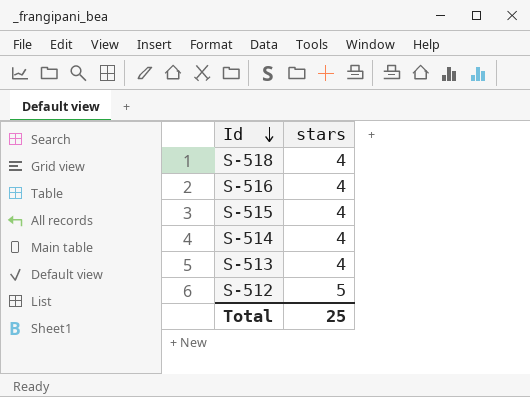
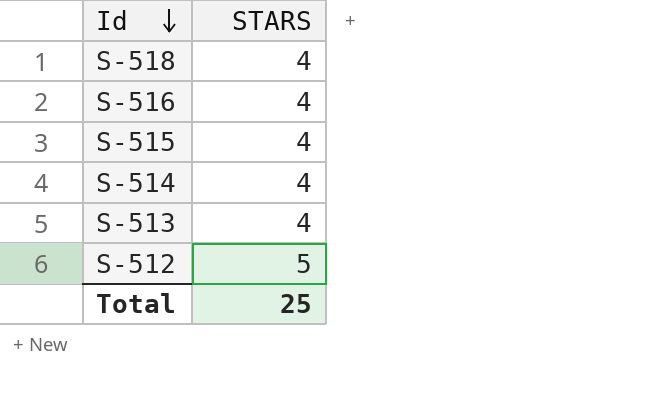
column name: stars -> STARS

